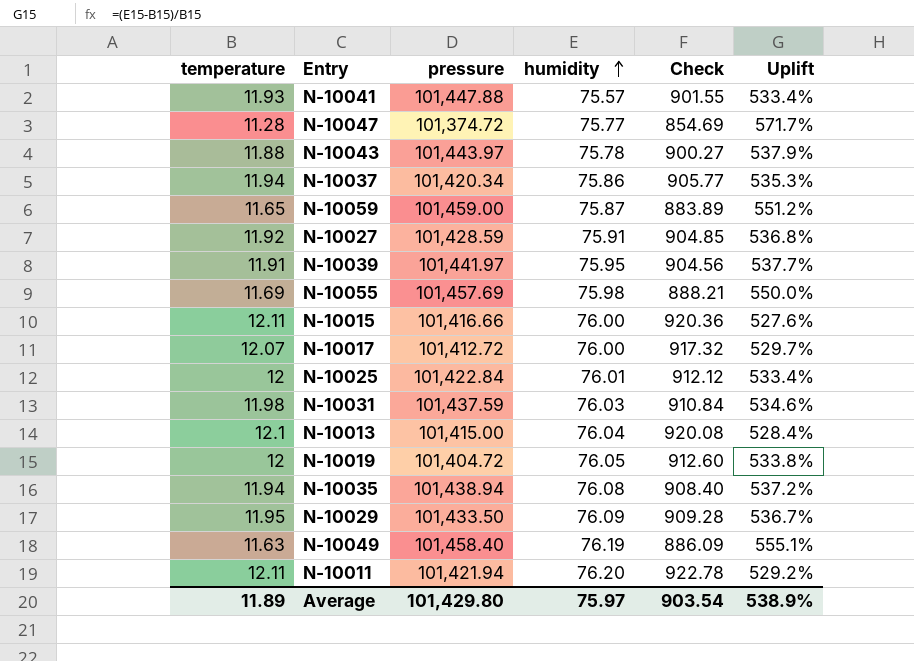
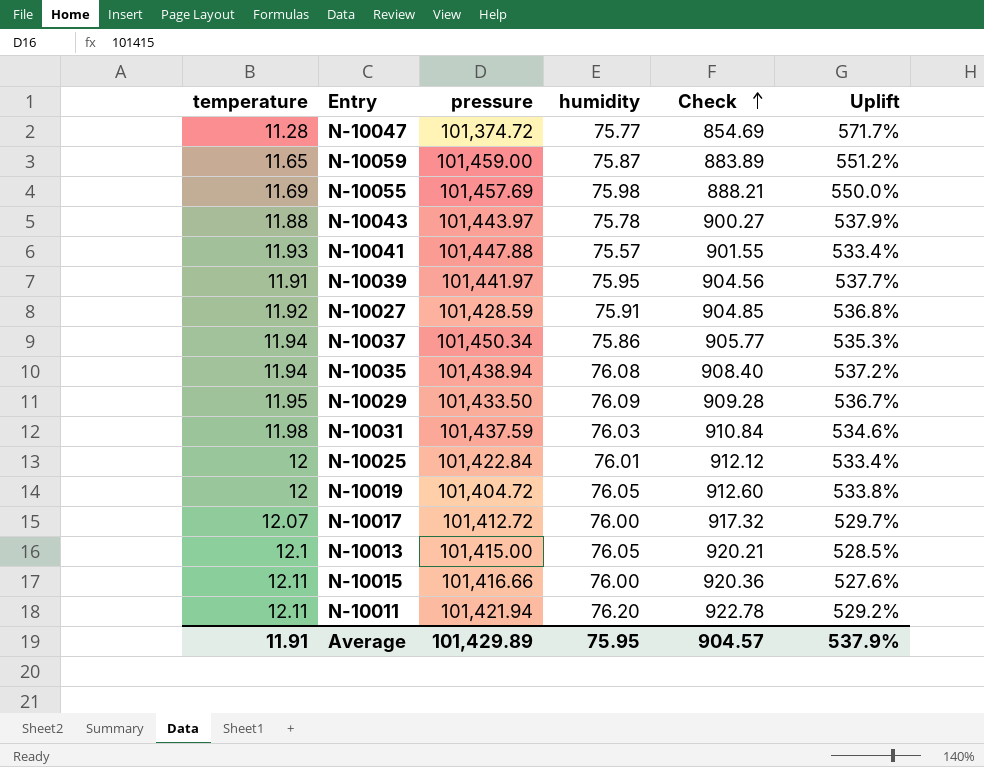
row order: humidity ascending -> Check ascending
row N-10049: 11.63 | 101,458.40 | 76.19 | 886.09 | 555.1% -> none
N-10037 | pressure: 101,420.34 -> 101,450.34
N-10013 | humidity: 76.04 -> 76.05
N-10013 | Check: 920.08 -> 920.21
N-10013 | Uplift: 528.4% -> 528.5%
Average | temperature: 11.89 -> 11.91
Average | pressure: 101,429.80 -> 101,429.89
Average | humidity: 75.97 -> 75.95
Average | Check: 903.54 -> 904.57
Average | Uplift: 538.9% -> 537.9%

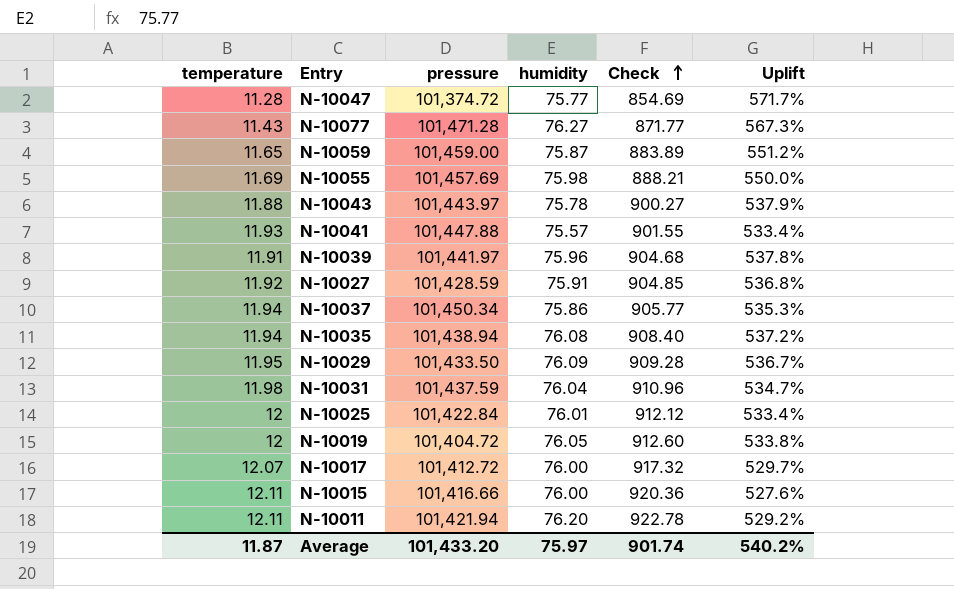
row N-10013: 12.1 | 101,415.00 | 76.05 | 920.21 | 528.5% -> none
row N-10077: none -> 11.43 | 101,471.28 | 76.27 | 871.77 | 567.3%
N-10039 | humidity: 75.95 -> 75.96
N-10039 | Check: 904.56 -> 904.68
N-10039 | Uplift: 537.7% -> 537.8%
N-10031 | humidity: 76.03 -> 76.04
N-10031 | Check: 910.84 -> 910.96
N-10031 | Uplift: 534.6% -> 534.7%
Average | temperature: 11.91 -> 11.87
Average | pressure: 101,429.89 -> 101,433.20
Average | humidity: 75.95 -> 75.97
Average | Check: 904.57 -> 901.74
Average | Uplift: 537.9% -> 540.2%

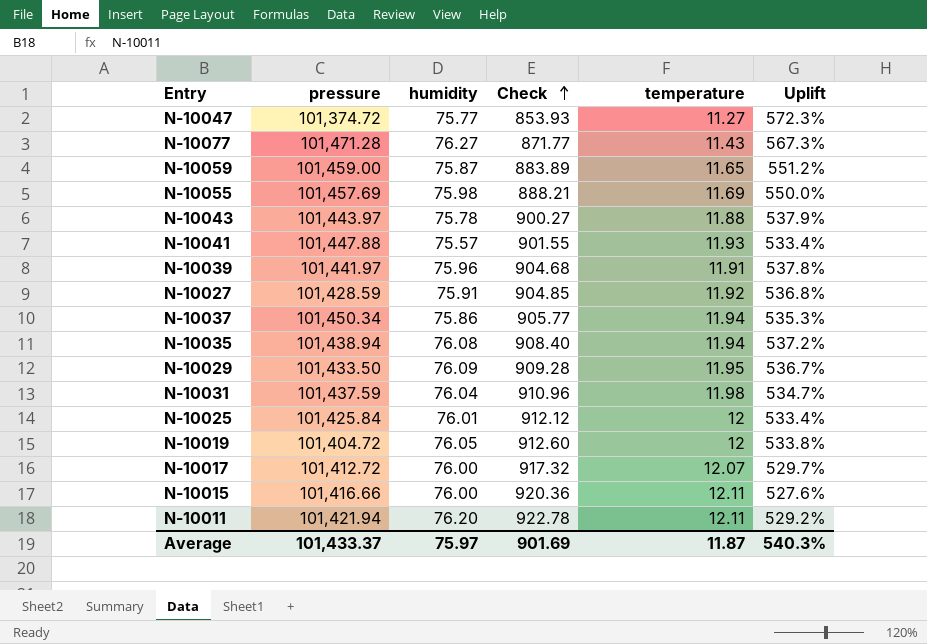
column temperature | position: 1 -> 5
N-10047 | Check: 854.69 -> 853.93
N-10047 | temperature: 11.28 -> 11.27
N-10047 | Uplift: 571.7% -> 572.3%
N-10025 | pressure: 101,422.84 -> 101,425.84
Average | pressure: 101,433.20 -> 101,433.37
Average | Check: 901.74 -> 901.69
Average | Uplift: 540.2% -> 540.3%

